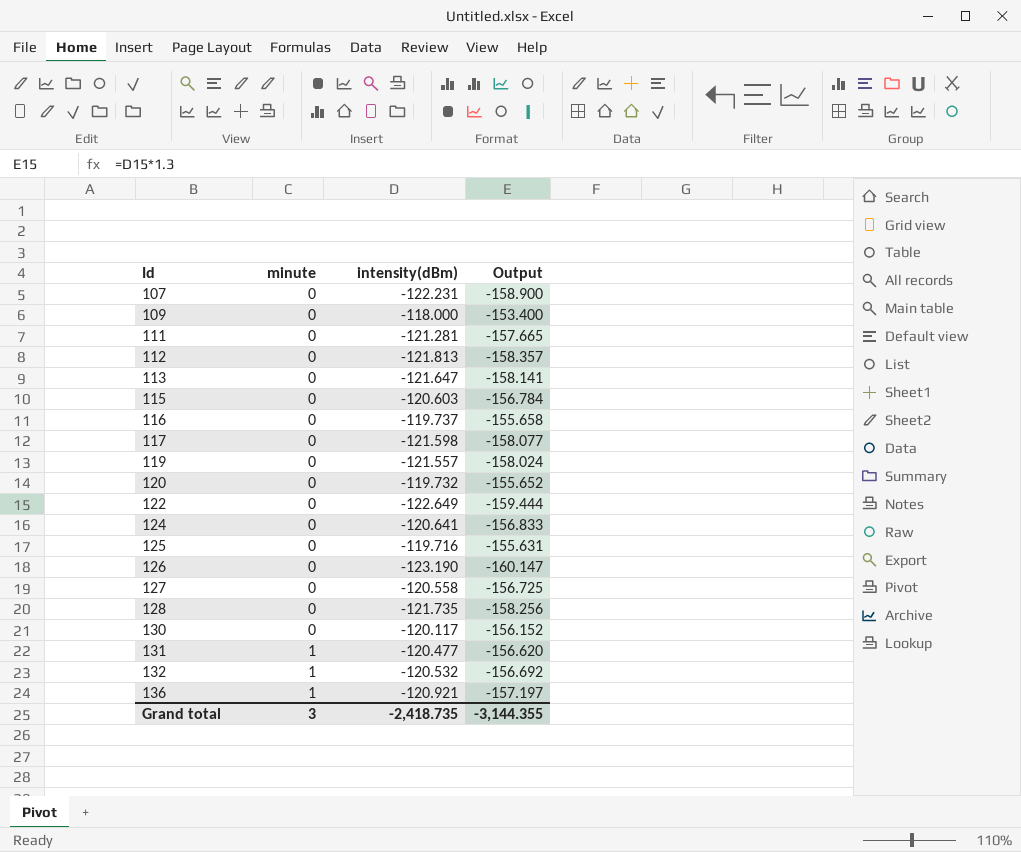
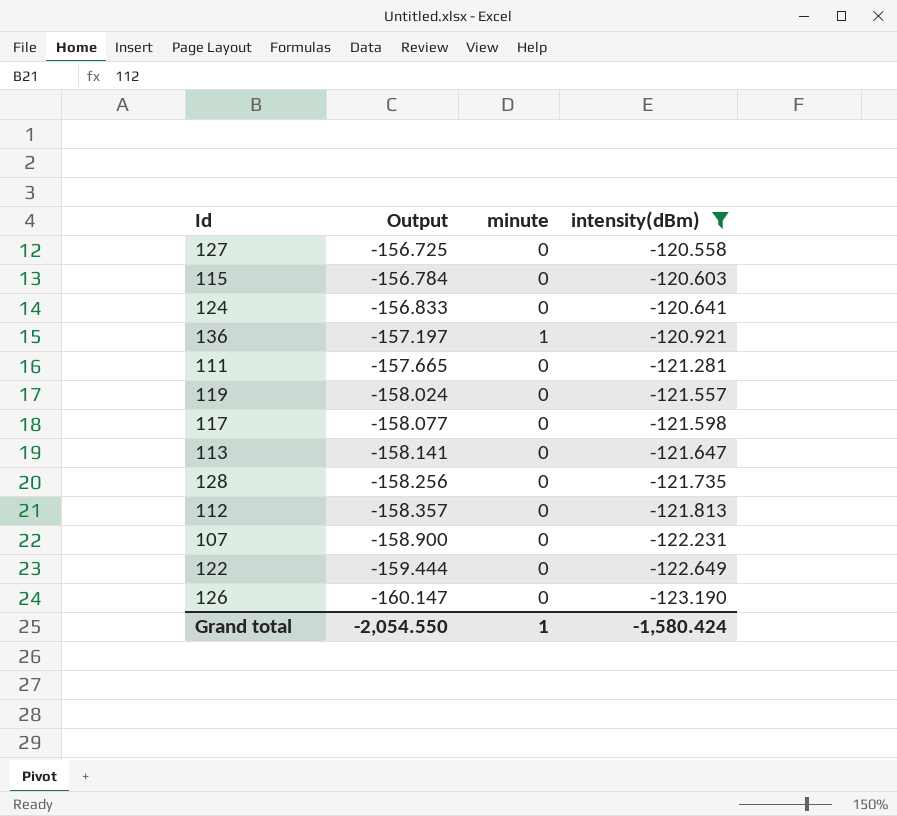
filter: none -> intensity(dBm) <= -120.558
row order: Id ascending -> Output descending
column Output | position: 4 -> 2
Grand total | Output: -3,144.355 -> -2,054.550
Grand total | minute: 3 -> 1
Grand total | intensity(dBm): -2,418.735 -> -1,580.424

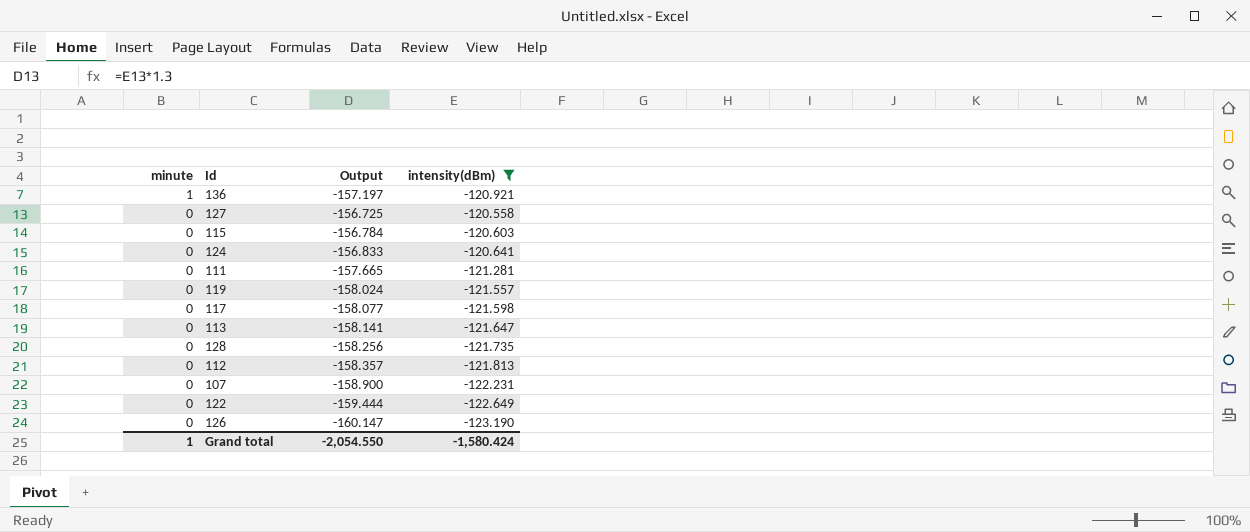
row order: Output descending -> minute descending
column minute | position: 3 -> 1

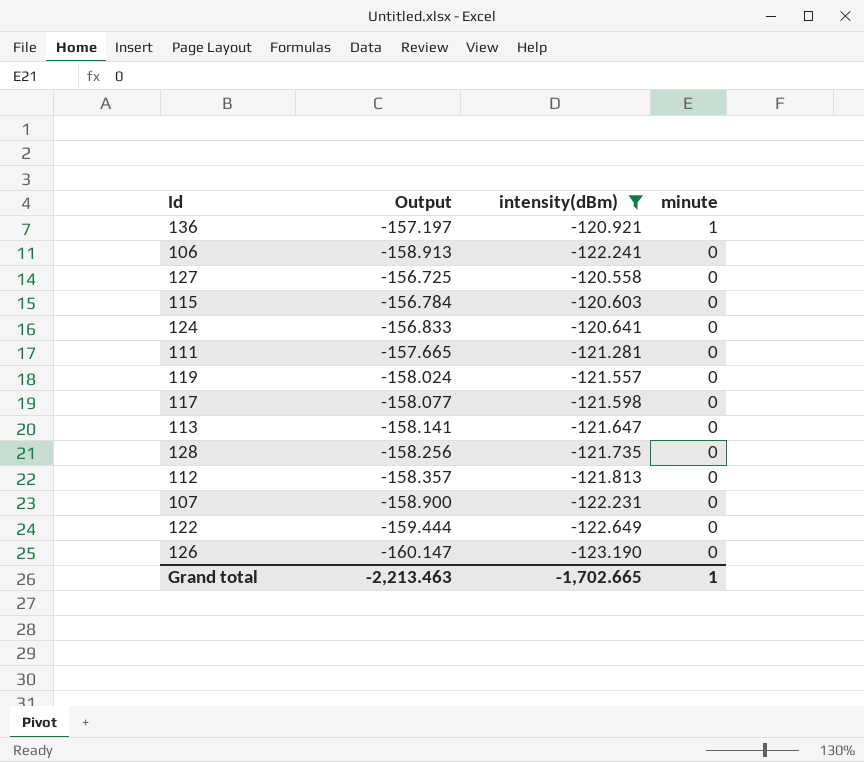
column minute | position: 1 -> 4
row 106: none -> -158.913 | -122.241 | 0
Grand total | Output: -2,054.550 -> -2,213.463
Grand total | intensity(dBm): -1,580.424 -> -1,702.665

